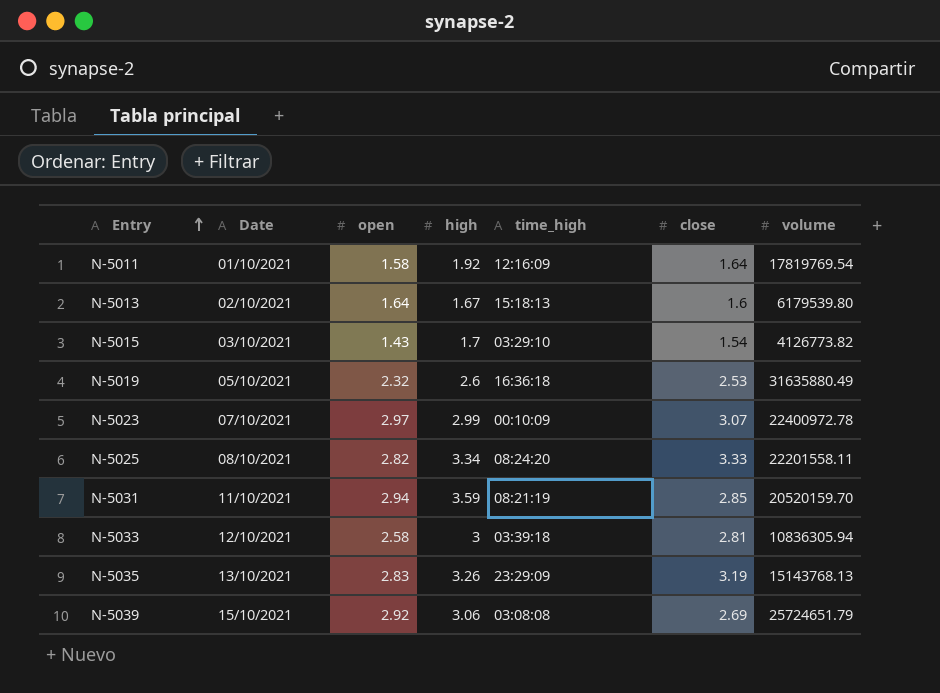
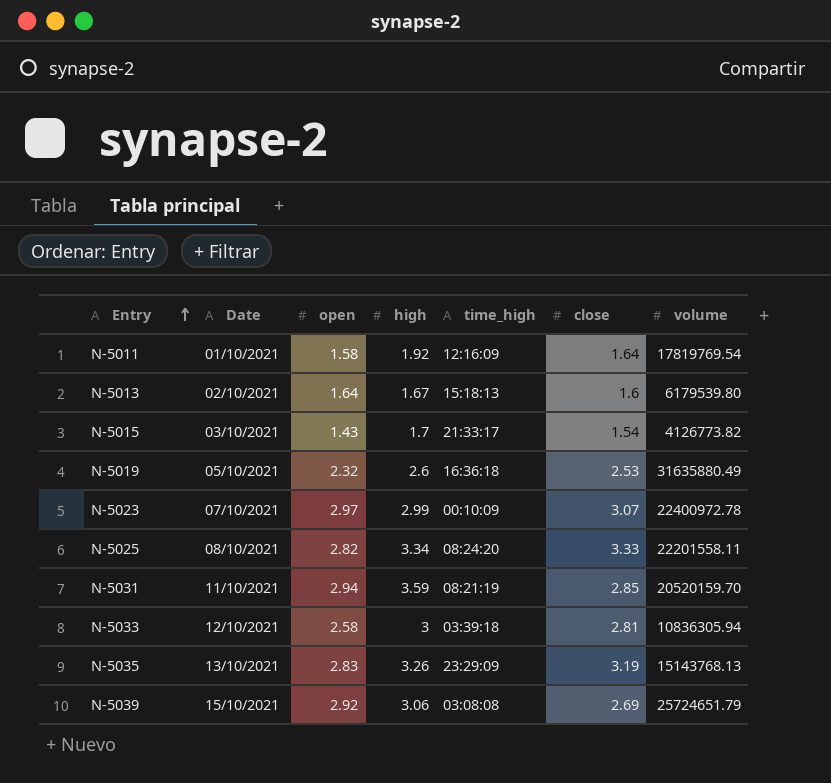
N-5015 | time_high: 03:29:10 -> 21:33:17

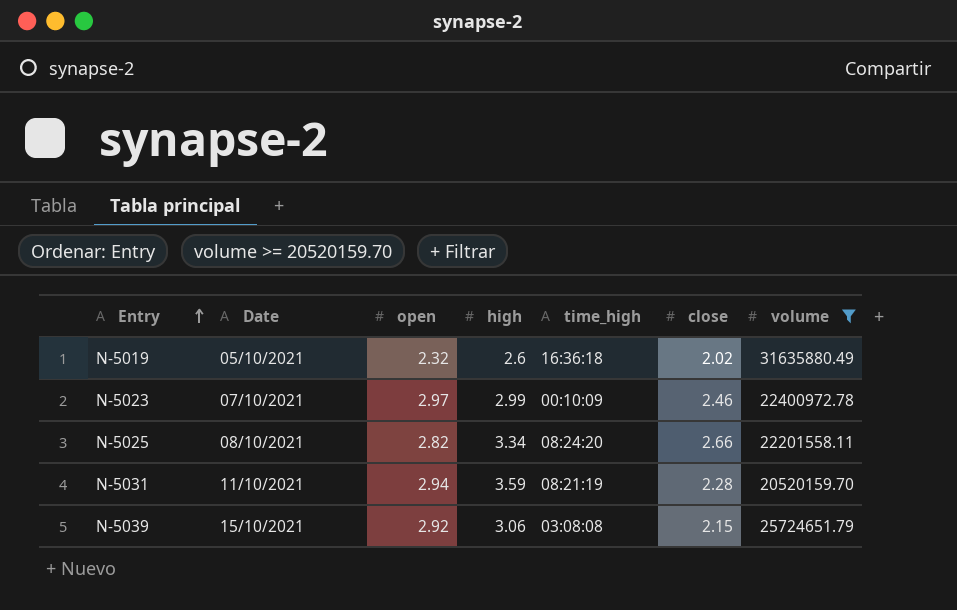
filter: none -> volume >= 20520159.70
N-5019 | close: 2.53 -> 2.02
N-5023 | close: 3.07 -> 2.46
N-5025 | close: 3.33 -> 2.66
N-5031 | close: 2.85 -> 2.28
N-5039 | close: 2.69 -> 2.15

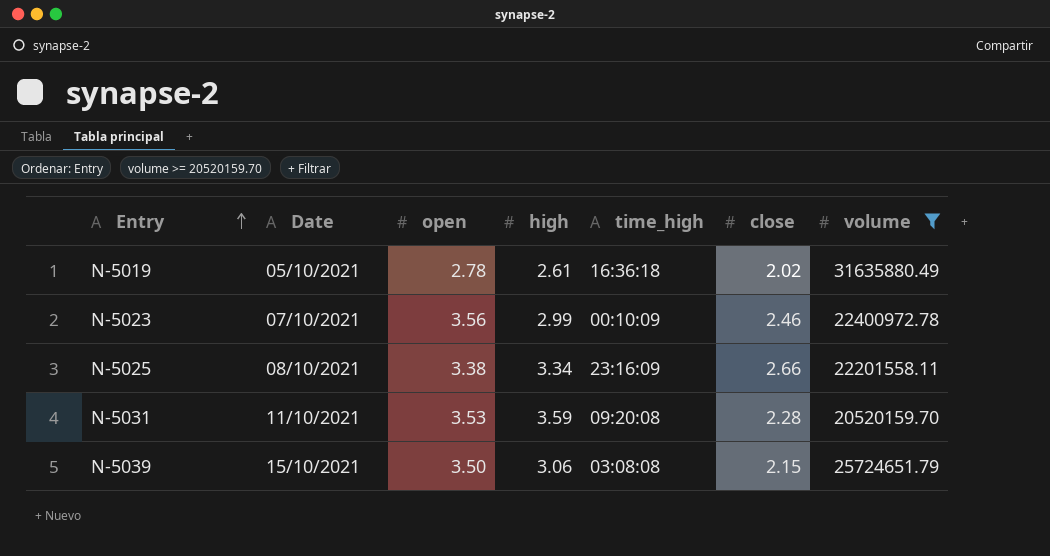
N-5019 | open: 2.32 -> 2.78
N-5019 | high: 2.6 -> 2.61
N-5023 | open: 2.97 -> 3.56
N-5025 | open: 2.82 -> 3.38
N-5025 | time_high: 08:24:20 -> 23:16:09
N-5031 | open: 2.94 -> 3.53
N-5031 | time_high: 08:21:19 -> 09:20:08
N-5039 | open: 2.92 -> 3.50

